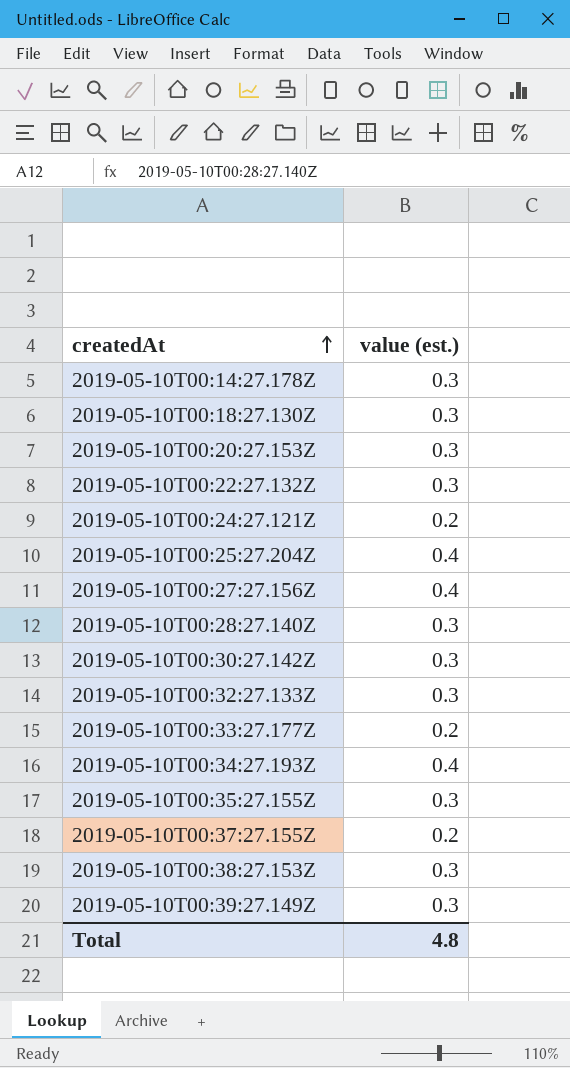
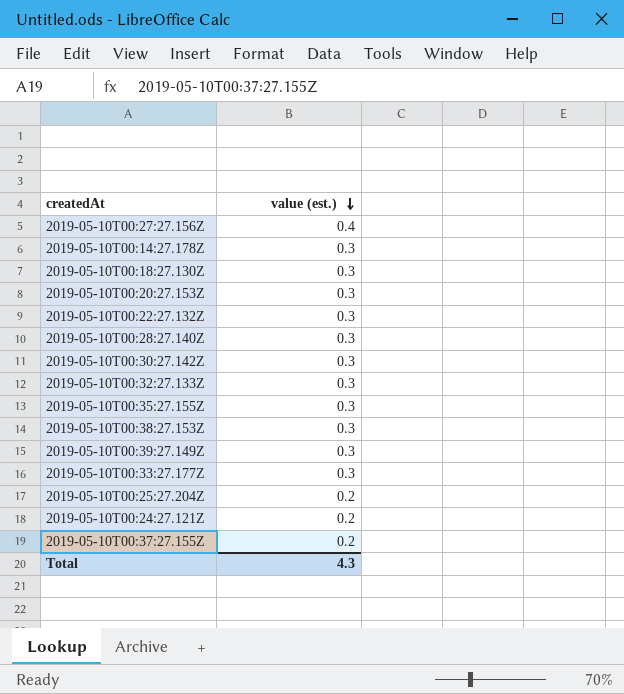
row order: createdAt ascending -> value (est.) descending
row 2019-05-10T00:34:27.193Z: 0.4 -> none
2019-05-10T00:33:27.177Z | value (est.): 0.2 -> 0.3
2019-05-10T00:25:27.204Z | value (est.): 0.4 -> 0.2
Total | value (est.): 4.8 -> 4.3

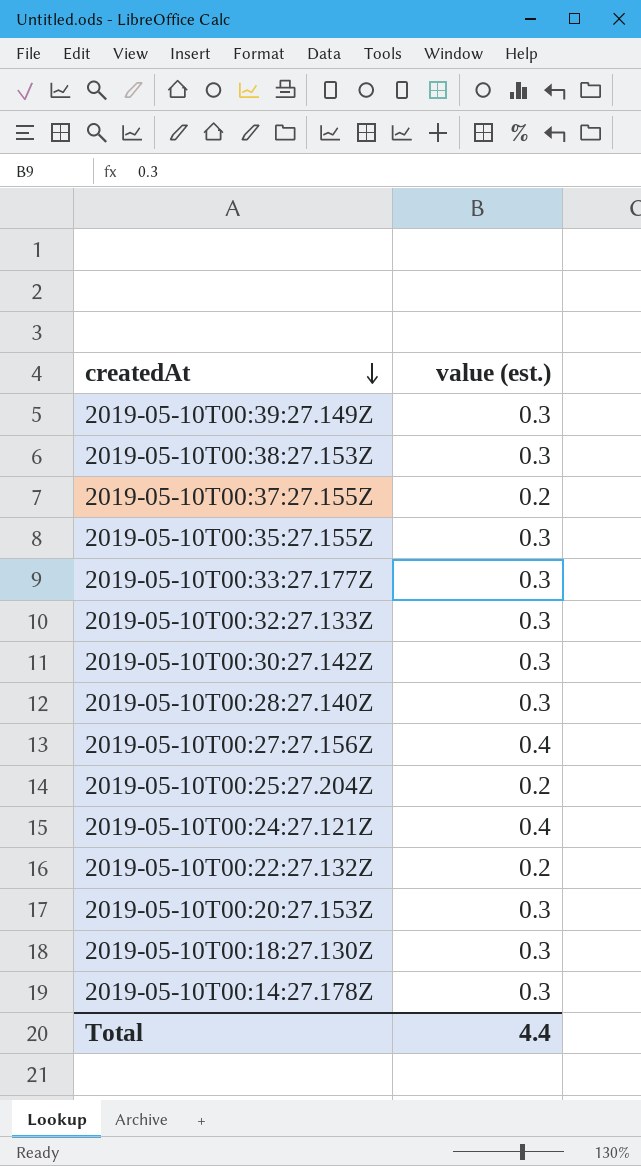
row order: value (est.) descending -> createdAt descending
2019-05-10T00:24:27.121Z | value (est.): 0.2 -> 0.4
2019-05-10T00:22:27.132Z | value (est.): 0.3 -> 0.2
Total | value (est.): 4.3 -> 4.4

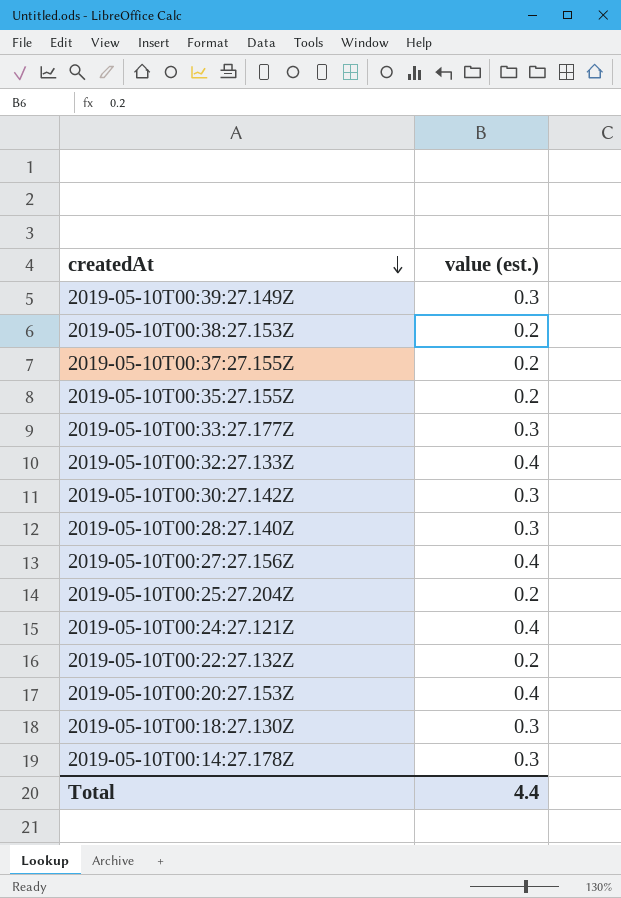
2019-05-10T00:38:27.153Z | value (est.): 0.3 -> 0.2
2019-05-10T00:35:27.155Z | value (est.): 0.3 -> 0.2
2019-05-10T00:32:27.133Z | value (est.): 0.3 -> 0.4
2019-05-10T00:20:27.153Z | value (est.): 0.3 -> 0.4

